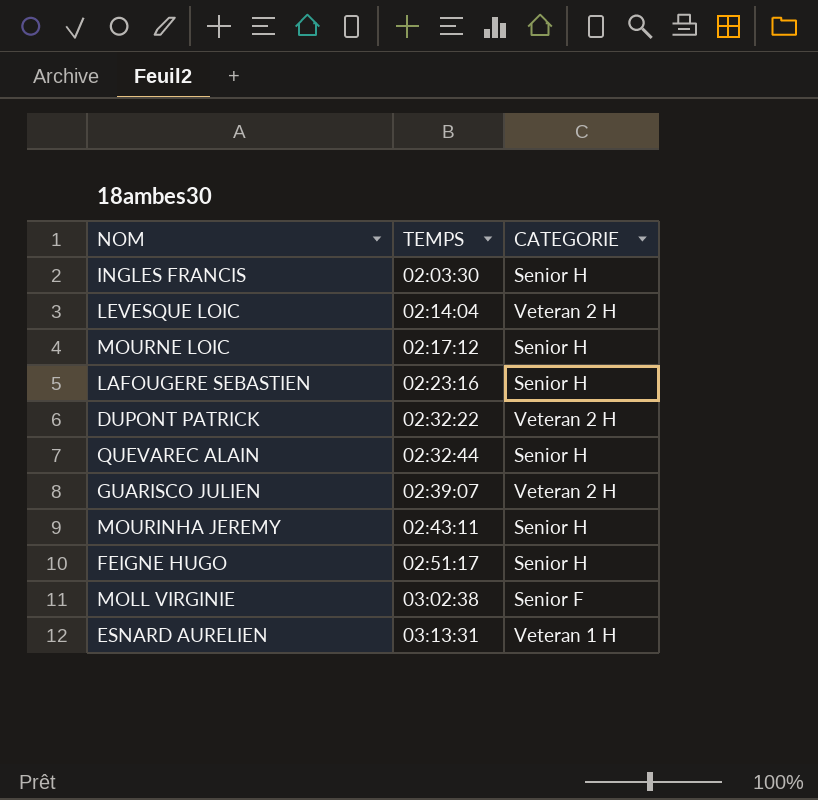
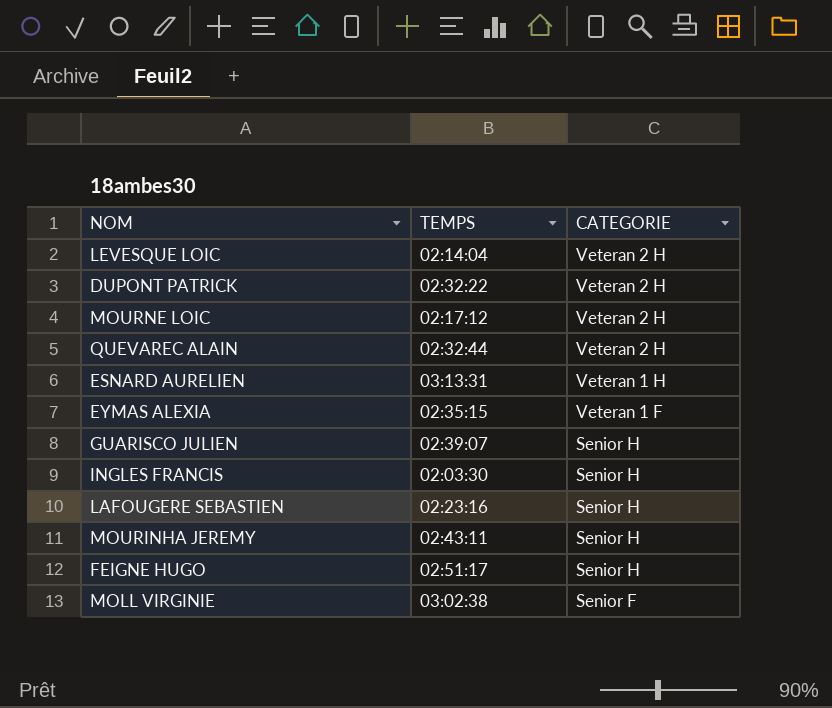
row order: TEMPS ascending -> CATEGORIE descending
MOURNE LOIC | CATEGORIE: Senior H -> Veteran 2 H
QUEVAREC ALAIN | CATEGORIE: Senior H -> Veteran 2 H
row EYMAS ALEXIA: none -> 02:35:15 | Veteran 1 F
GUARISCO JULIEN | CATEGORIE: Veteran 2 H -> Senior H

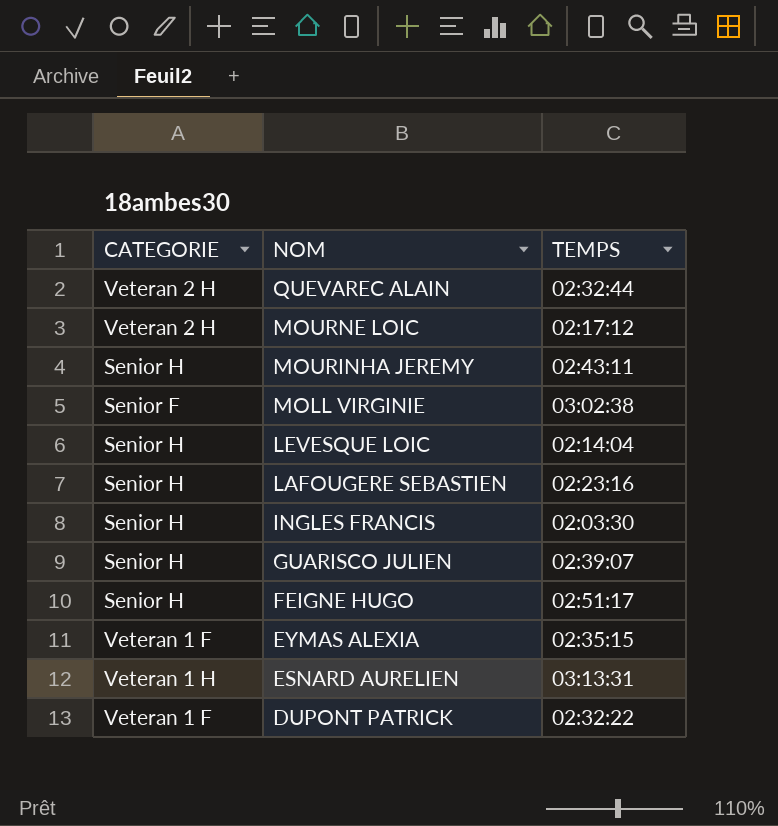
row order: CATEGORIE descending -> NOM descending
column CATEGORIE | position: 3 -> 1
LEVESQUE LOIC | CATEGORIE: Veteran 2 H -> Senior H
DUPONT PATRICK | CATEGORIE: Veteran 2 H -> Veteran 1 F

